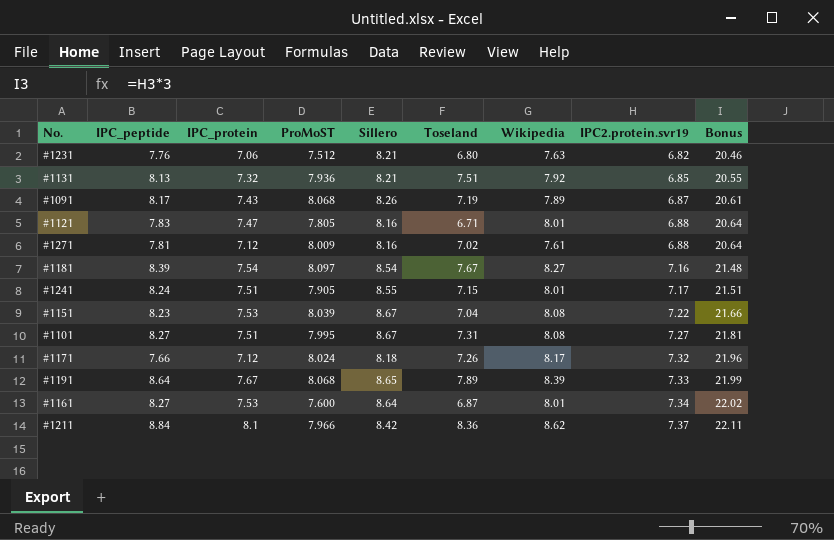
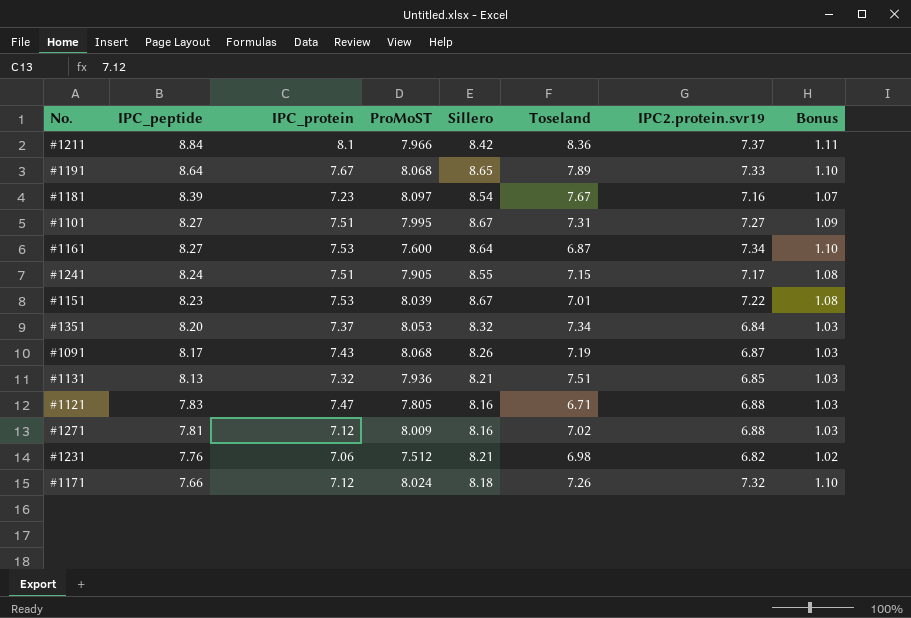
row order: IPC2.protein.svr19 ascending -> IPC_peptide descending
column Wikipedia | position: 7 -> none
column Bonus | formula: [IPC2.protein.svr19] * 3 -> [IPC2.protein.svr19] * 0.15
#1181 | IPC_protein: 7.54 -> 7.23
#1151 | Toseland: 7.04 -> 7.01
row #1351: none -> 8.20 | 7.37 | 8.053 | 8.32 | 7.34 | 6.84 | 1.03
#1231 | Toseland: 6.80 -> 6.98

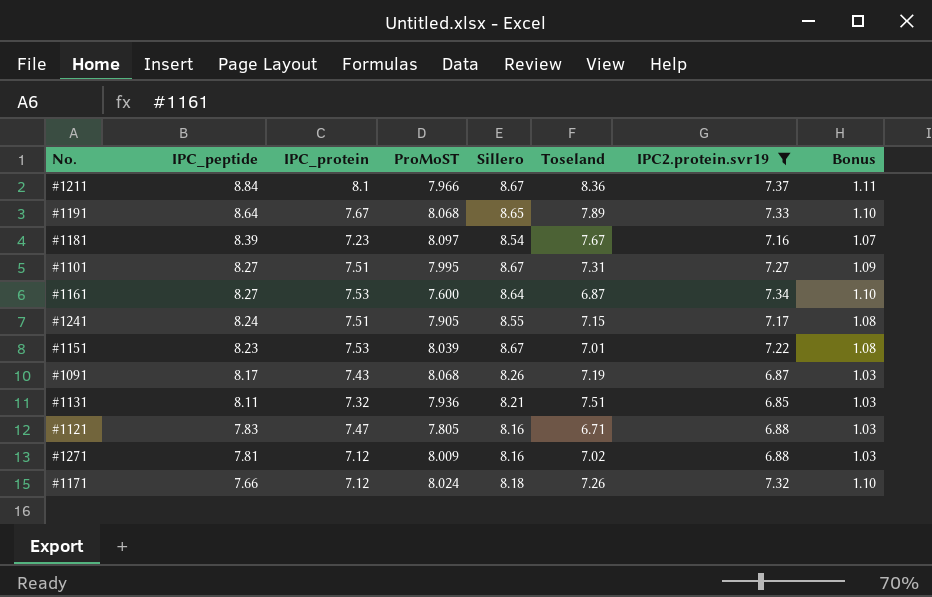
filter: none -> IPC2.protein.svr19 >= 6.85
#1211 | Sillero: 8.42 -> 8.67
#1131 | IPC_peptide: 8.13 -> 8.11

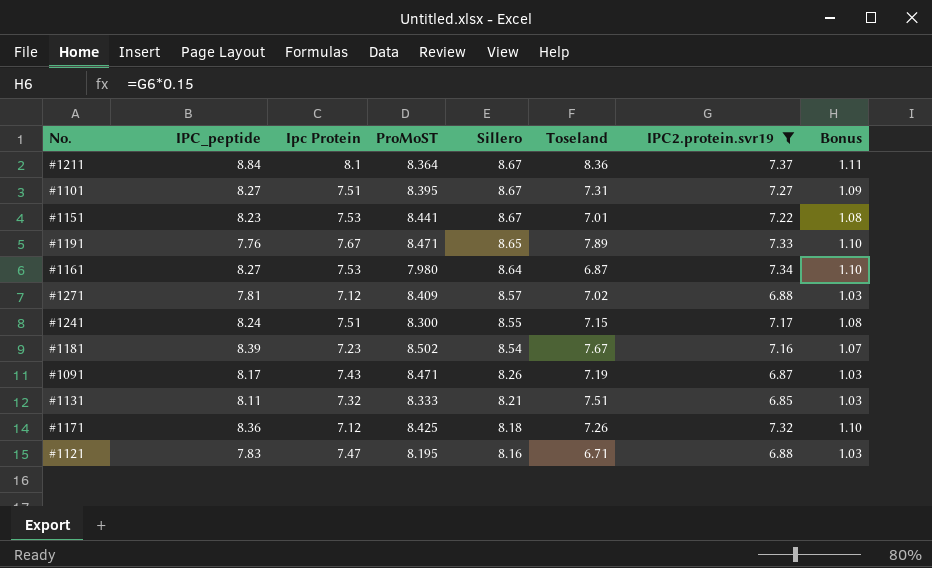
row order: IPC_peptide descending -> Sillero descending
column name: IPC_protein -> Ipc Protein
#1211 | ProMoST: 7.966 -> 8.364
#1101 | ProMoST: 7.995 -> 8.395
#1151 | ProMoST: 8.039 -> 8.441
#1191 | IPC_peptide: 8.64 -> 7.76
#1191 | ProMoST: 8.068 -> 8.471
#1161 | ProMoST: 7.600 -> 7.980
#1271 | ProMoST: 8.009 -> 8.409
#1271 | Sillero: 8.16 -> 8.57
#1241 | ProMoST: 7.905 -> 8.300
#1181 | ProMoST: 8.097 -> 8.502
#1091 | ProMoST: 8.068 -> 8.471
#1131 | ProMoST: 7.936 -> 8.333
#1171 | IPC_peptide: 7.66 -> 8.36
#1171 | ProMoST: 8.024 -> 8.425
#1121 | ProMoST: 7.805 -> 8.195

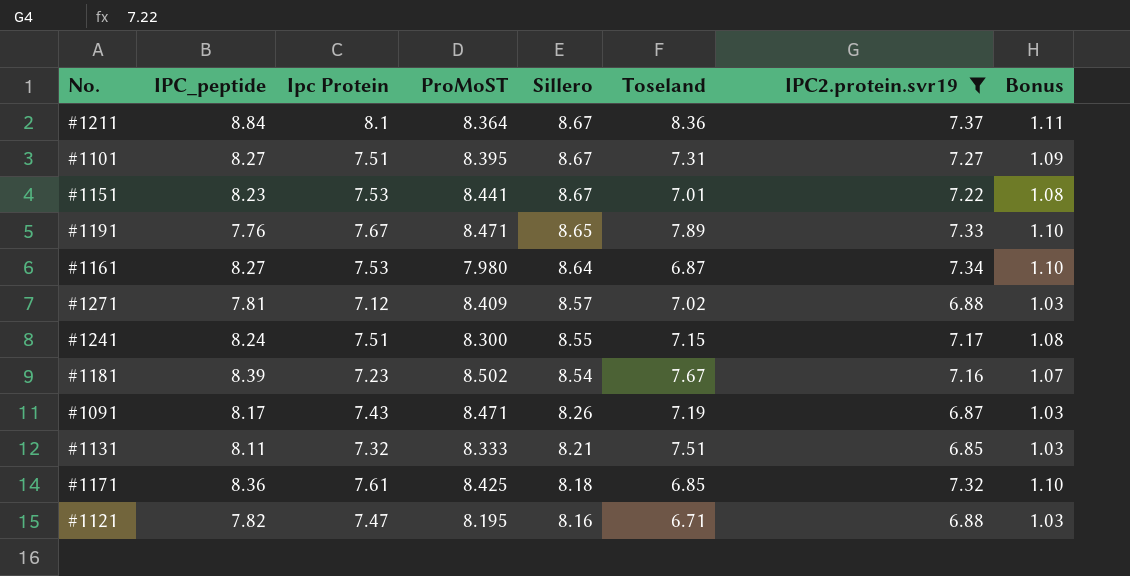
#1171 | Ipc Protein: 7.12 -> 7.61
#1171 | Toseland: 7.26 -> 6.85
#1121 | IPC_peptide: 7.83 -> 7.82

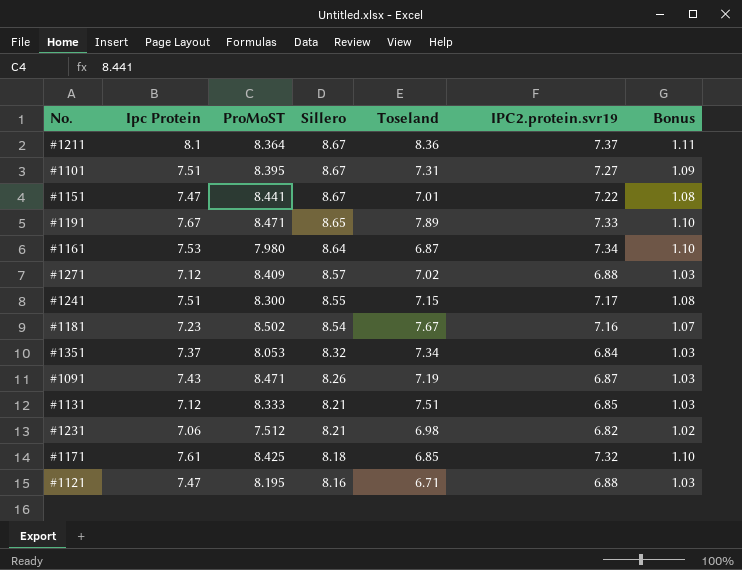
filter: IPC2.protein.svr19 >= 6.85 -> none
column IPC_peptide | position: 2 -> none
#1151 | Ipc Protein: 7.53 -> 7.47
#1131 | Ipc Protein: 7.32 -> 7.12

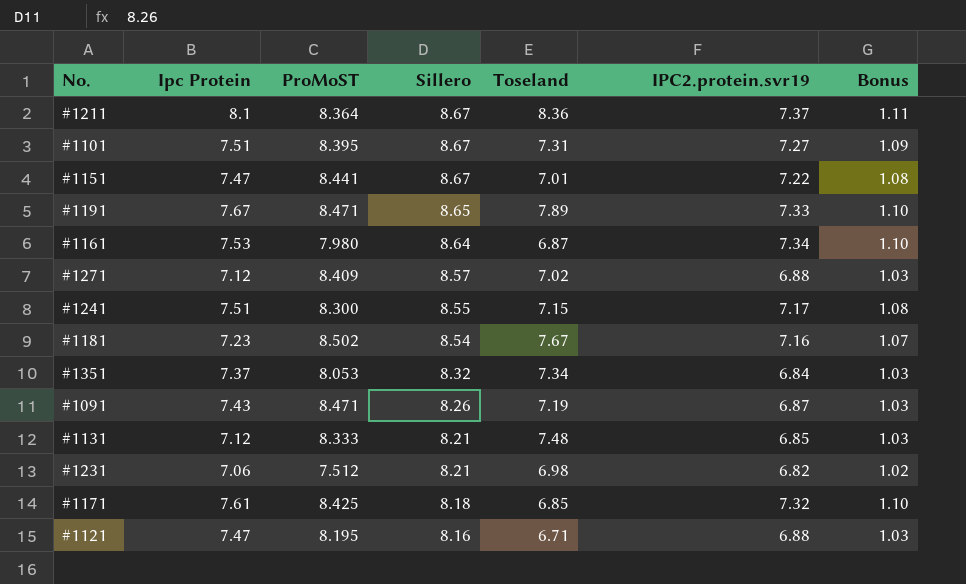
#1131 | Toseland: 7.51 -> 7.48

